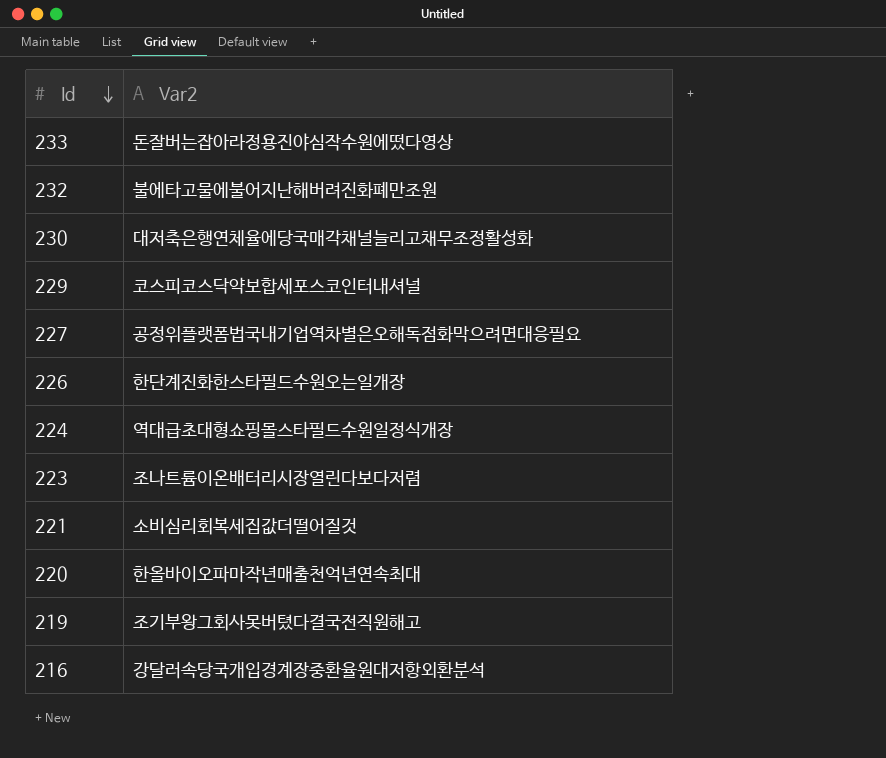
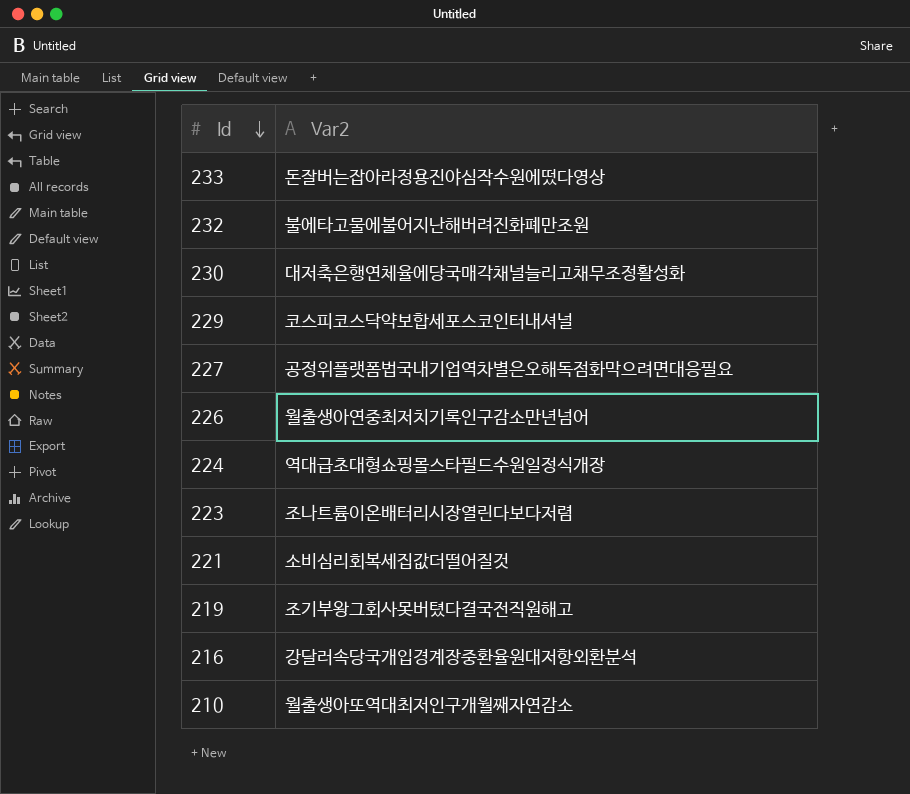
row 220: 한올바이오파마작년매출천억년연속최대 -> none
226 | Var2: 한단계진화한스타필드수원오는일개장 -> 월출생아연중최저치기록인구감소만년넘어
row 210: none -> 월출생아또역대최저인구개월째자연감소

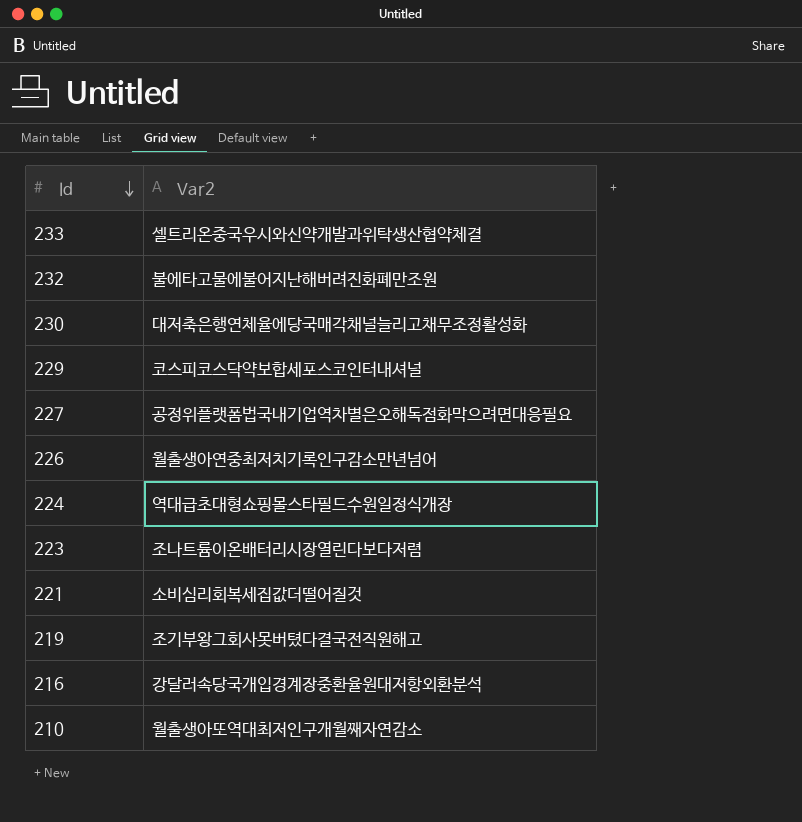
233 | Var2: 돈잘버는잡아라정용진야심작수원에떴다영상 -> 셀트리온중국우시와신약개발과위탁생산협약체결

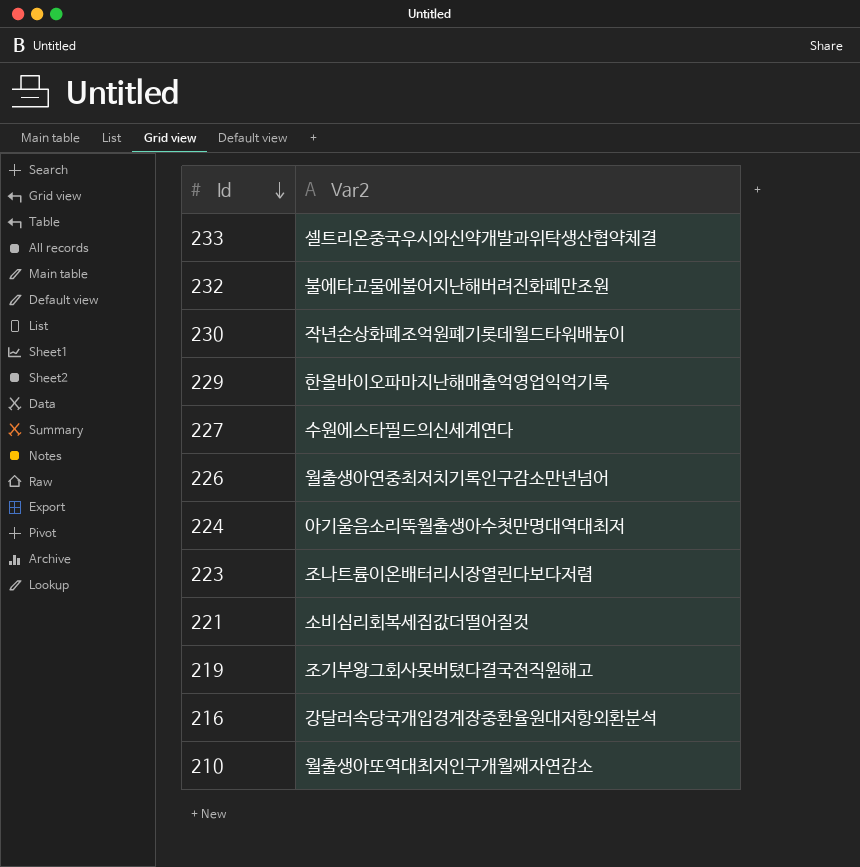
230 | Var2: 대저축은행연체율에당국매각채널늘리고채무조정활성화 -> 작년손상화폐조억원폐기롯데월드타워배높이
229 | Var2: 코스피코스닥약보합세포스코인터내셔널 -> 한올바이오파마지난해매출억영업익억기록
227 | Var2: 공정위플랫폼법국내기업역차별은오해독점화막으려면대응필요 -> 수원에스타필드의신세계연다
224 | Var2: 역대급초대형쇼핑몰스타필드수원일정식개장 -> 아기울음소리뚝월출생아수첫만명대역대최저

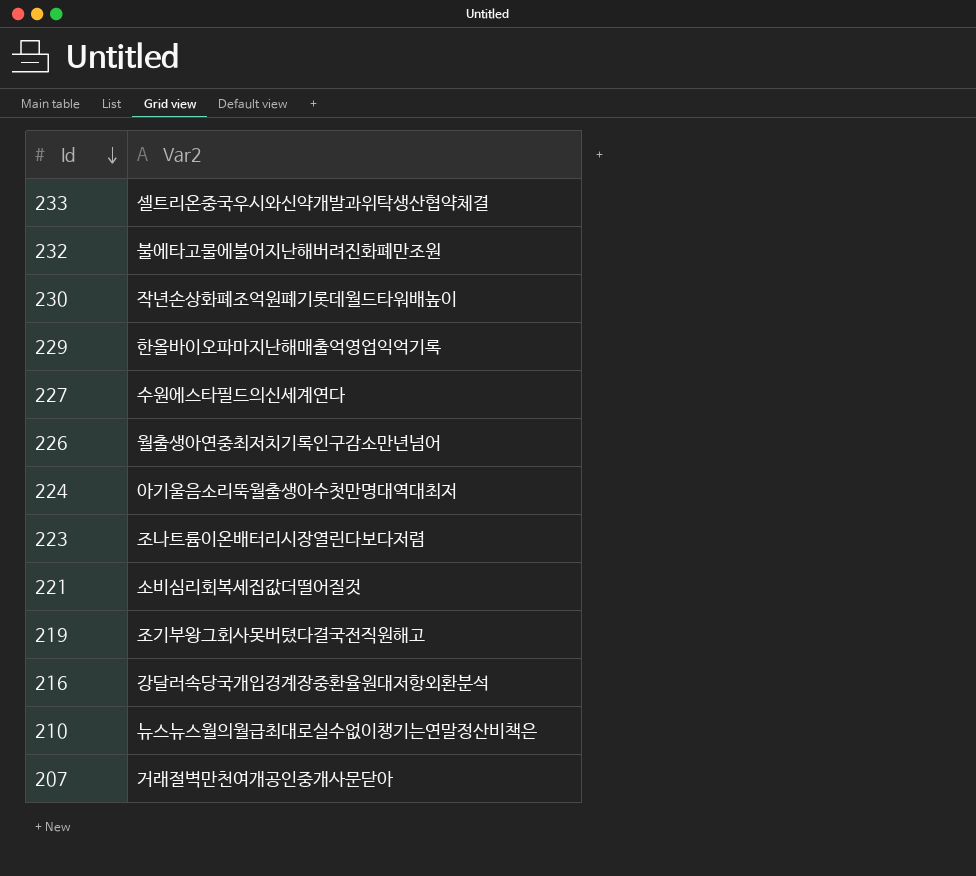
210 | Var2: 월출생아또역대최저인구개월째자연감소 -> 뉴스뉴스월의월급최대로실수없이챙기는연말정산비책은
row 207: none -> 거래절벽만천여개공인중개사문닫아

